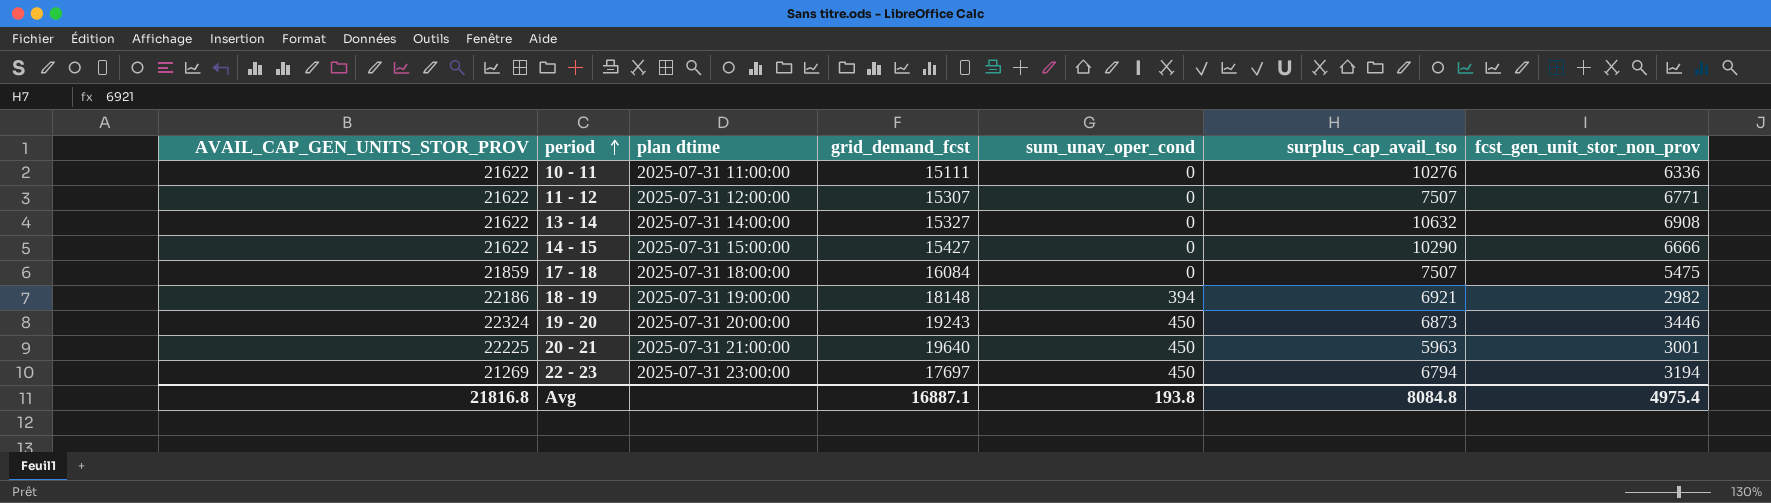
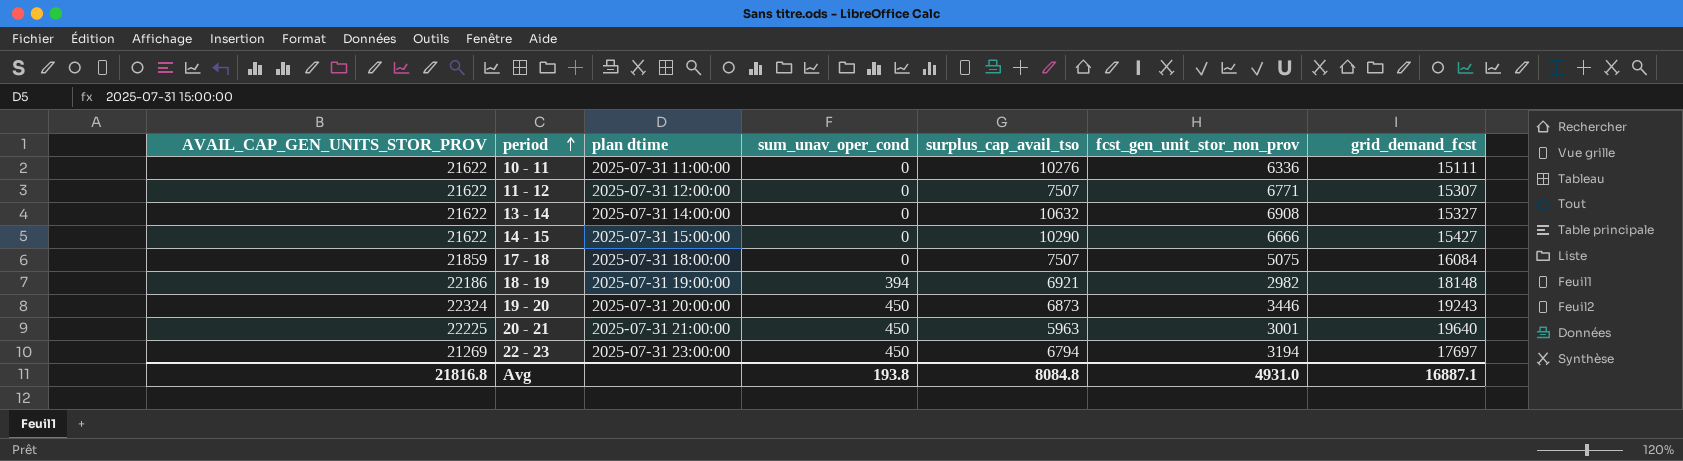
column grid_demand_fcst | position: 4 -> 7
17 - 18 | fcst_gen_unit_stor_non_prov: 5475 -> 5075
Avg | fcst_gen_unit_stor_non_prov: 4975.4 -> 4931.0

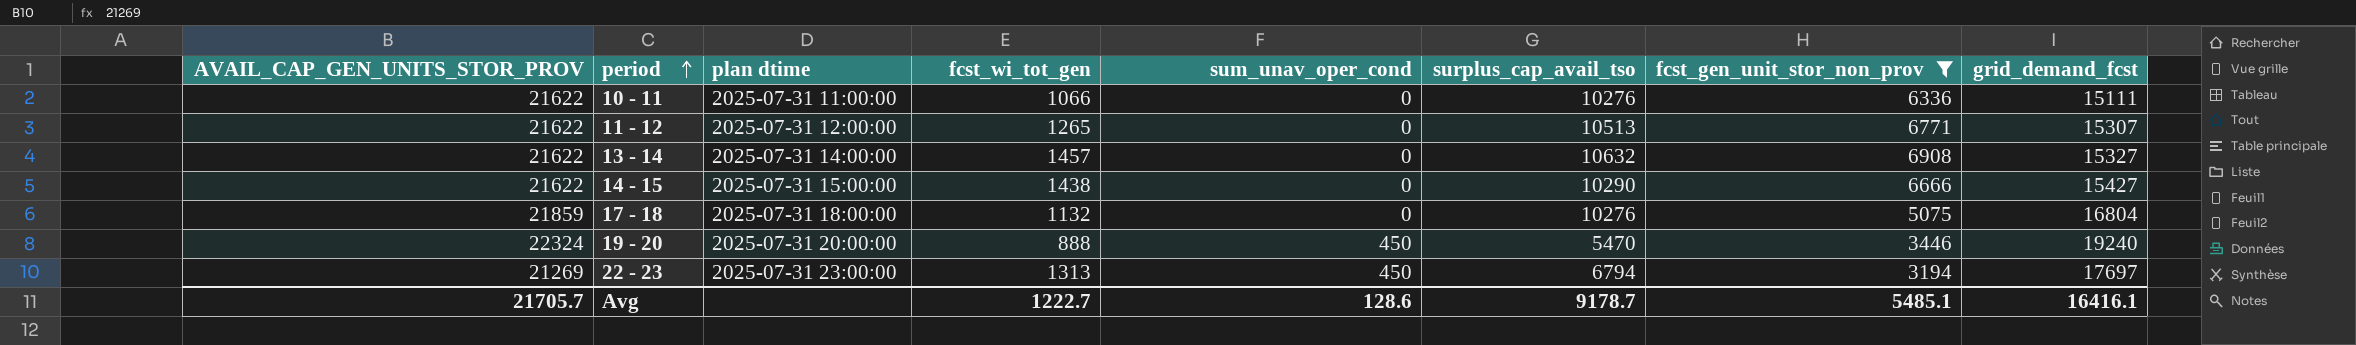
filter: none -> fcst_gen_unit_stor_non_prov >= 3194
column fcst_wi_tot_gen | position: none -> 4
11 - 12 | surplus_cap_avail_tso: 7507 -> 10513
17 - 18 | surplus_cap_avail_tso: 7507 -> 10276
17 - 18 | grid_demand_fcst: 16084 -> 16804
19 - 20 | surplus_cap_avail_tso: 6873 -> 5470
19 - 20 | grid_demand_fcst: 19243 -> 19240
Avg | AVAIL_CAP_GEN_UNITS_STOR_PROV: 21816.8 -> 21705.7
Avg | sum_unav_oper_cond: 193.8 -> 128.6
Avg | surplus_cap_avail_tso: 8084.8 -> 9178.7
Avg | fcst_gen_unit_stor_non_prov: 4931.0 -> 5485.1
Avg | grid_demand_fcst: 16887.1 -> 16416.1

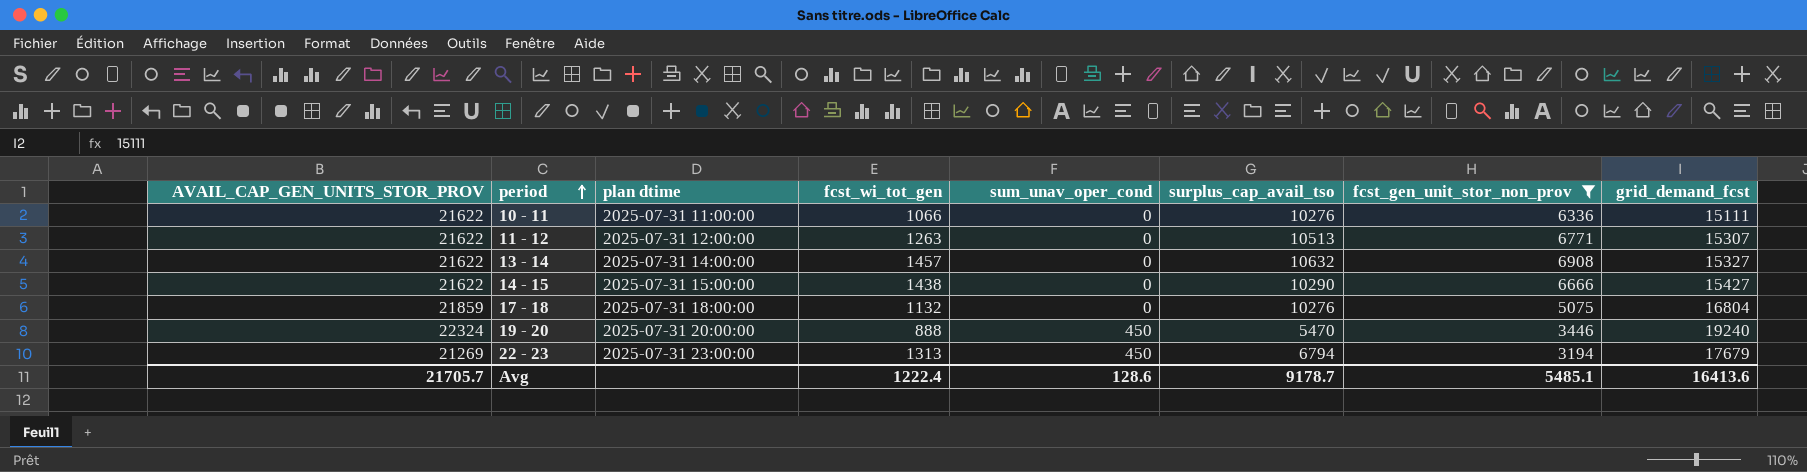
11 - 12 | fcst_wi_tot_gen: 1265 -> 1263
22 - 23 | grid_demand_fcst: 17697 -> 17679
Avg | fcst_wi_tot_gen: 1222.7 -> 1222.4
Avg | grid_demand_fcst: 16416.1 -> 16413.6

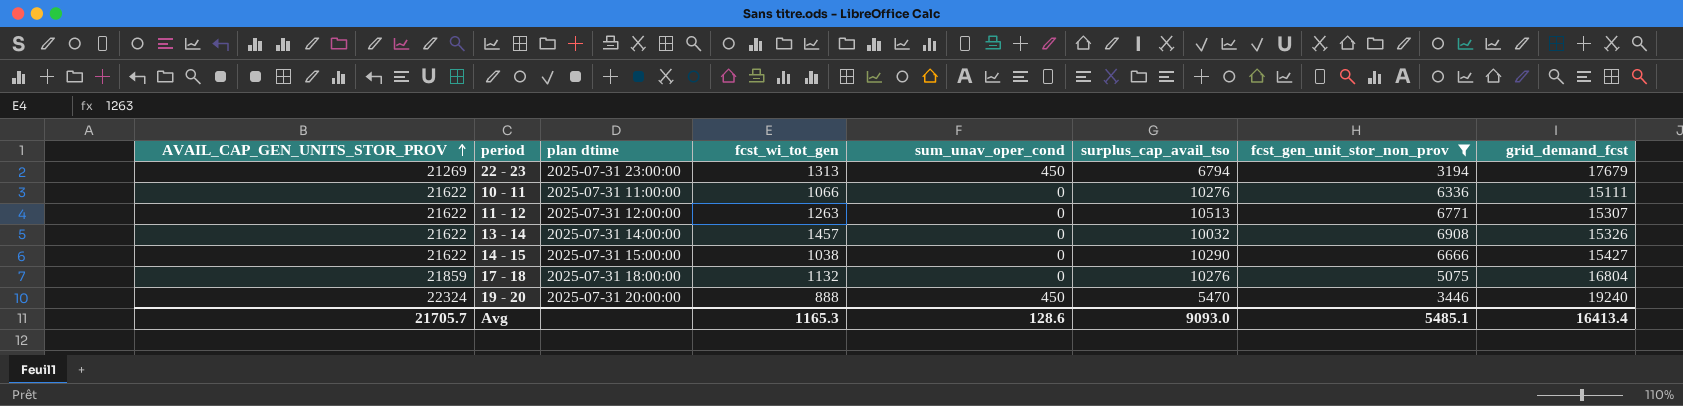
row order: period ascending -> AVAIL_CAP_GEN_UNITS_STOR_PROV ascending
13 - 14 | surplus_cap_avail_tso: 10632 -> 10032
13 - 14 | grid_demand_fcst: 15327 -> 15326
14 - 15 | fcst_wi_tot_gen: 1438 -> 1038
Avg | fcst_wi_tot_gen: 1222.4 -> 1165.3
Avg | surplus_cap_avail_tso: 9178.7 -> 9093.0
Avg | grid_demand_fcst: 16413.6 -> 16413.4

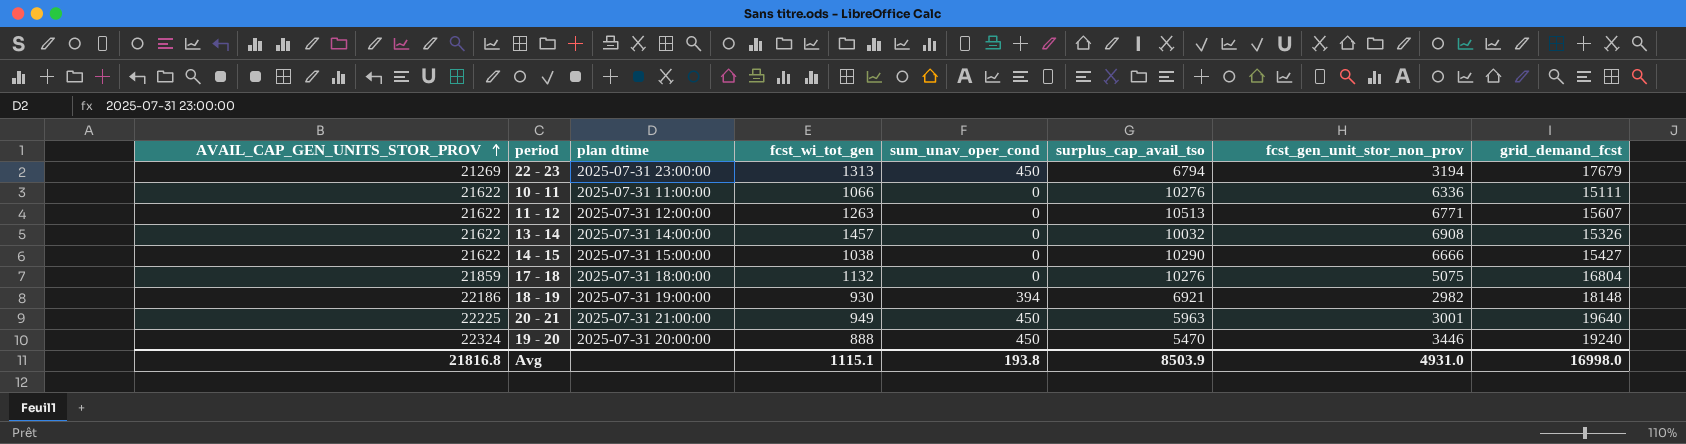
filter: fcst_gen_unit_stor_non_prov >= 3194 -> none
11 - 12 | grid_demand_fcst: 15307 -> 15607
Avg | AVAIL_CAP_GEN_UNITS_STOR_PROV: 21705.7 -> 21816.8
Avg | fcst_wi_tot_gen: 1165.3 -> 1115.1
Avg | sum_unav_oper_cond: 128.6 -> 193.8
Avg | surplus_cap_avail_tso: 9093.0 -> 8503.9
Avg | fcst_gen_unit_stor_non_prov: 5485.1 -> 4931.0
Avg | grid_demand_fcst: 16413.4 -> 16998.0

